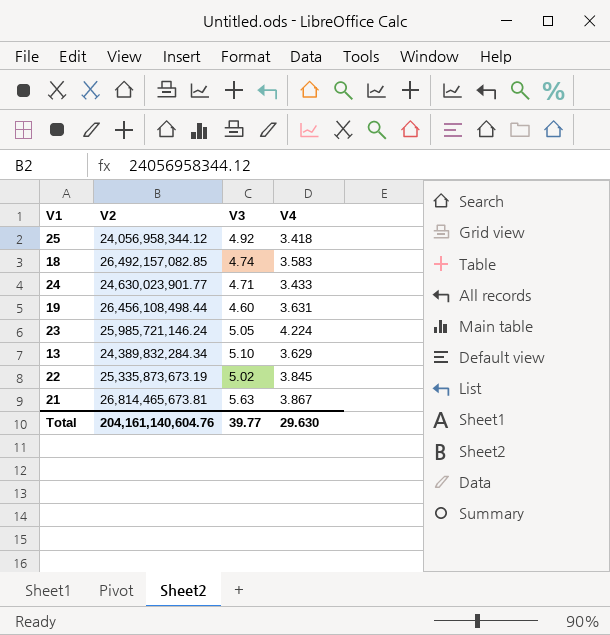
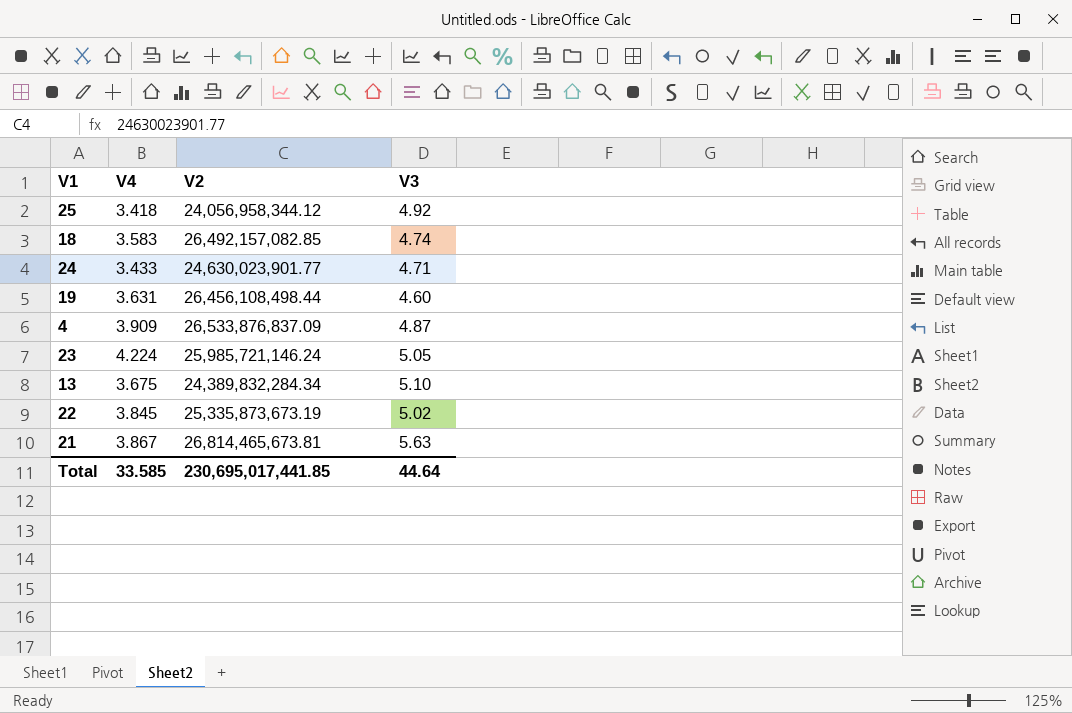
column V4 | position: 4 -> 2
row 4: none -> 3.909 | 26,533,876,837.09 | 4.87
13 | V4: 3.629 -> 3.675
Total | V4: 29.630 -> 33.585
Total | V2: 204,161,140,604.76 -> 230,695,017,441.85
Total | V3: 39.77 -> 44.64

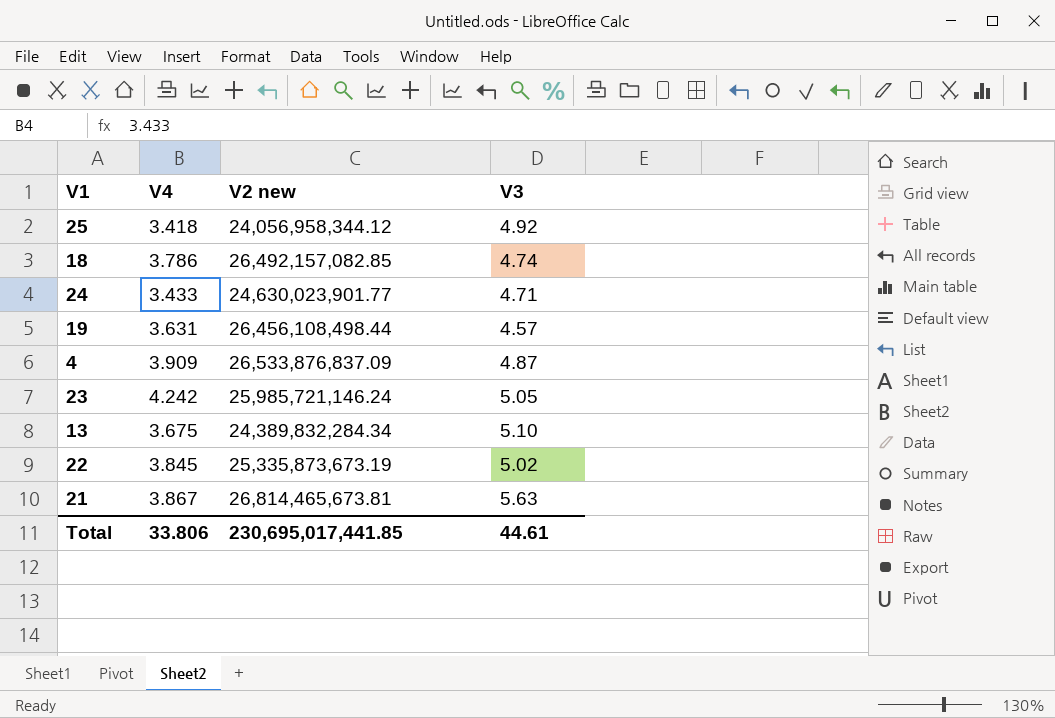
column name: V2 -> V2 new
18 | V4: 3.583 -> 3.786
19 | V3: 4.60 -> 4.57
23 | V4: 4.224 -> 4.242
Total | V4: 33.585 -> 33.806
Total | V3: 44.64 -> 44.61

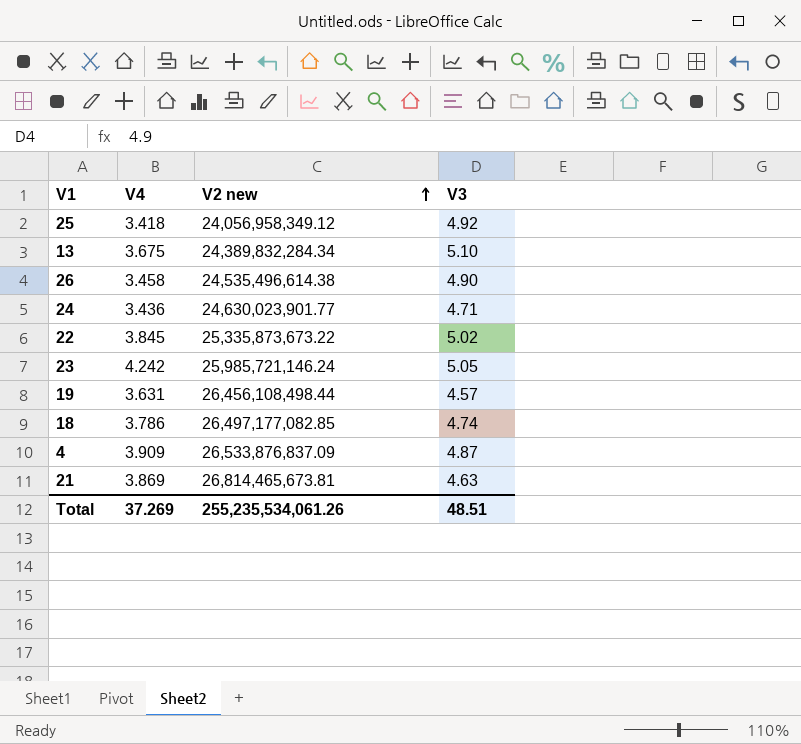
row order: none -> V2 new ascending
25 | V2 new: 24,056,958,344.12 -> 24,056,958,349.12
row 26: none -> 3.458 | 24,535,496,614.38 | 4.90
24 | V4: 3.433 -> 3.436
22 | V2 new: 25,335,873,673.19 -> 25,335,873,673.22
18 | V2 new: 26,492,157,082.85 -> 26,497,177,082.85
21 | V4: 3.867 -> 3.869
21 | V3: 5.63 -> 4.63
Total | V4: 33.806 -> 37.269
Total | V2 new: 230,695,017,441.85 -> 255,235,534,061.26
Total | V3: 44.61 -> 48.51

